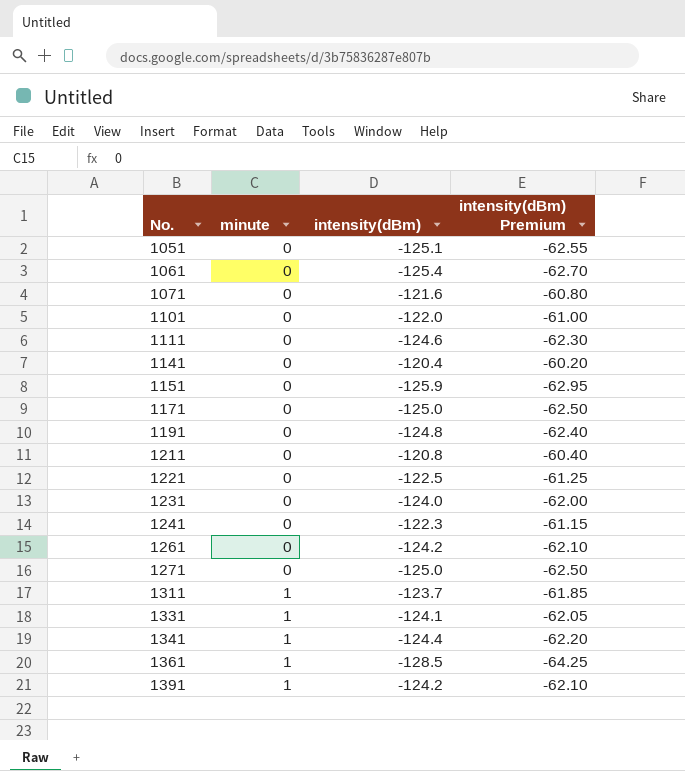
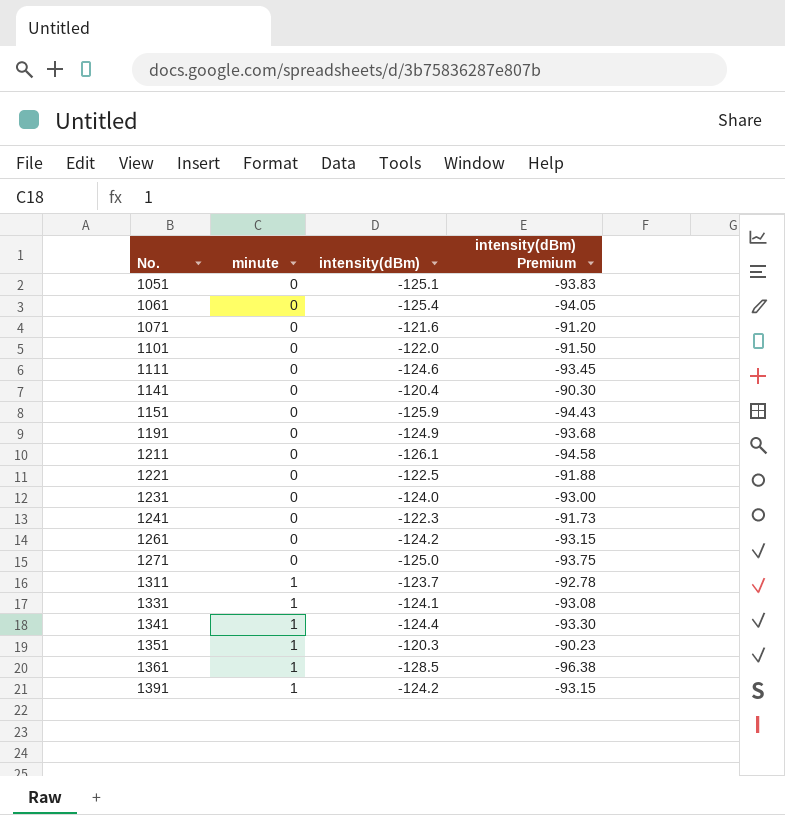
column intensity(dBm) Premium | formula: [intensity(dBm)] * 0.5 -> [intensity(dBm)] * 0.75
row 1171: 0 | -125.0 | -62.50 -> none
1191 | intensity(dBm): -124.8 -> -124.9
1211 | intensity(dBm): -120.8 -> -126.1
row 1351: none -> 1 | -120.3 | -90.23

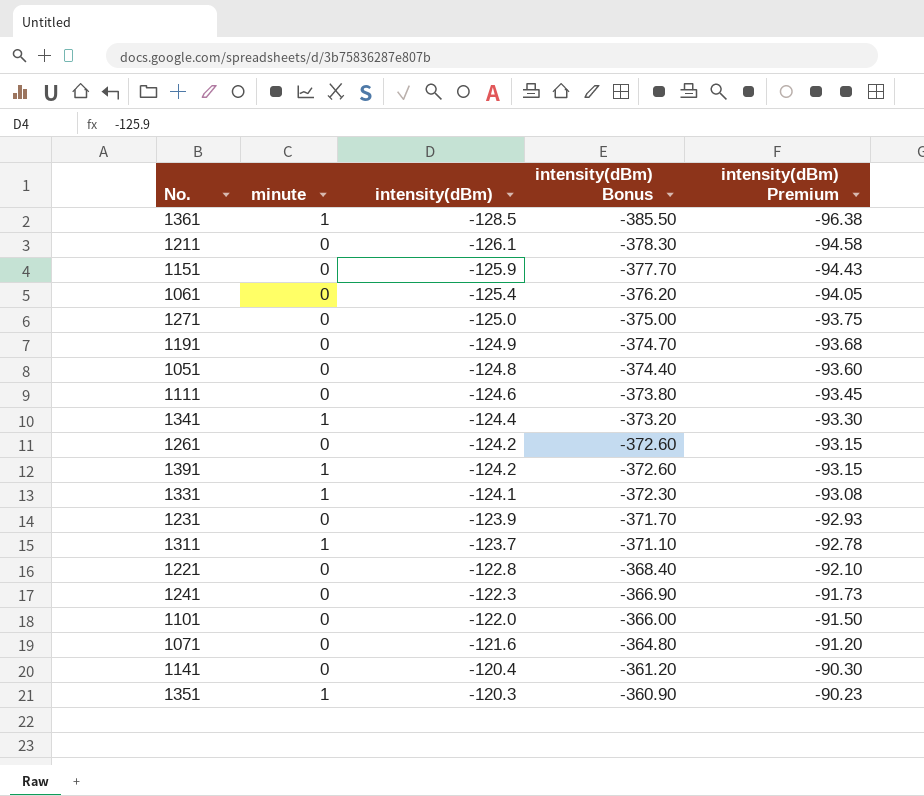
row order: No. ascending -> intensity(dBm) ascending
column intensity(dBm) Bonus | formula: none -> [intensity(dBm)] * 3
1051 | intensity(dBm): -125.1 -> -124.8
1051 | intensity(dBm) Premium: -93.83 -> -93.60
1231 | intensity(dBm): -124.0 -> -123.9
1231 | intensity(dBm) Premium: -93.00 -> -92.93
1221 | intensity(dBm): -122.5 -> -122.8
1221 | intensity(dBm) Premium: -91.88 -> -92.10

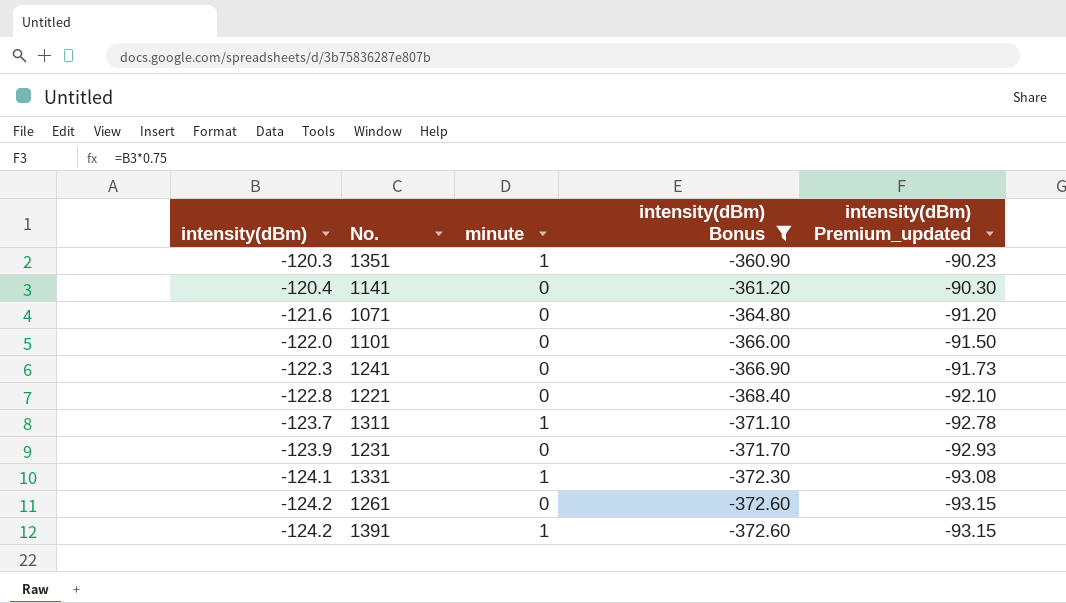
filter: none -> intensity(dBm) Bonus >= -372.60
row order: intensity(dBm) ascending -> intensity(dBm) descending
column intensity(dBm) | position: 3 -> 1
column name: intensity(dBm) Premium -> intensity(dBm) Premium_updated

